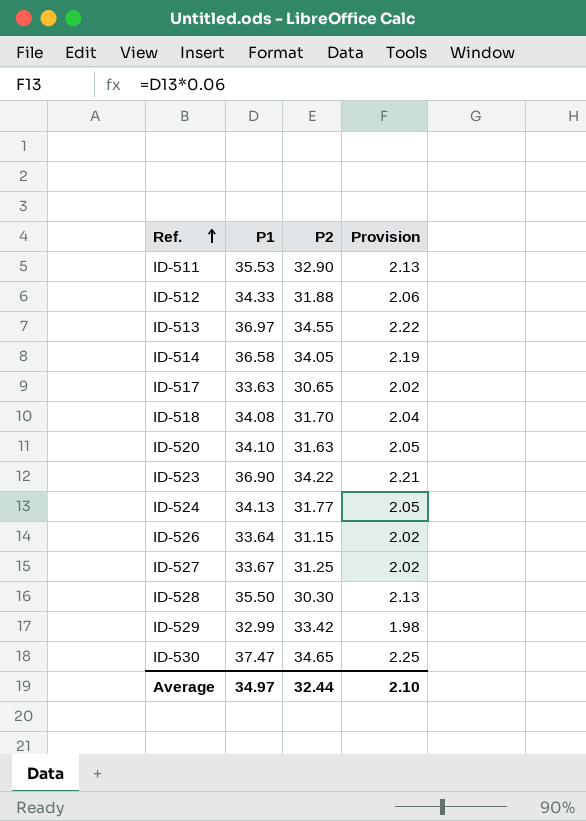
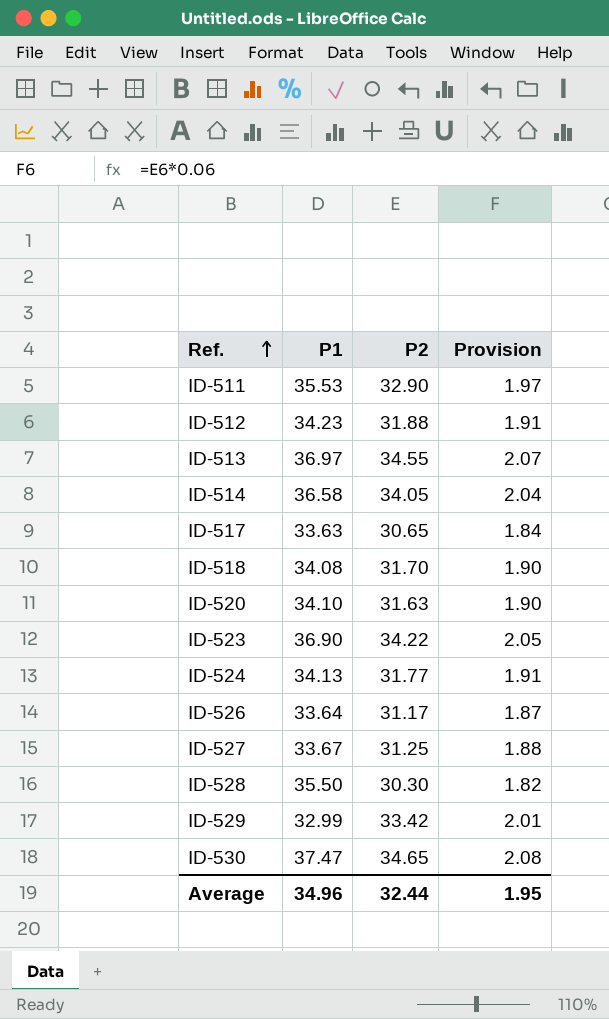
column Provision | formula: [P1] * 0.06 -> [P2] * 0.06
ID-512 | P1: 34.33 -> 34.23
ID-526 | P2: 31.15 -> 31.17
Average | P1: 34.97 -> 34.96
Average | Provision: 2.10 -> 1.95

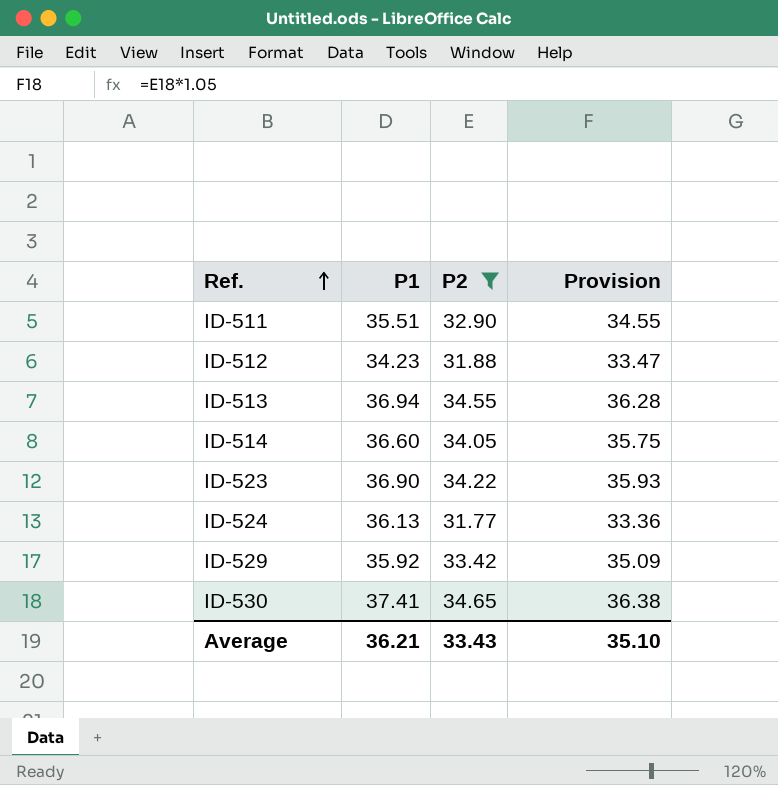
filter: none -> P2 >= 31.77
column Provision | formula: [P2] * 0.06 -> [P2] * 1.05
ID-511 | P1: 35.53 -> 35.51
ID-513 | P1: 36.97 -> 36.94
ID-514 | P1: 36.58 -> 36.60
ID-524 | P1: 34.13 -> 36.13
ID-529 | P1: 32.99 -> 35.92
ID-530 | P1: 37.47 -> 37.41
Average | P1: 34.96 -> 36.21
Average | P2: 32.44 -> 33.43
Average | Provision: 1.95 -> 35.10

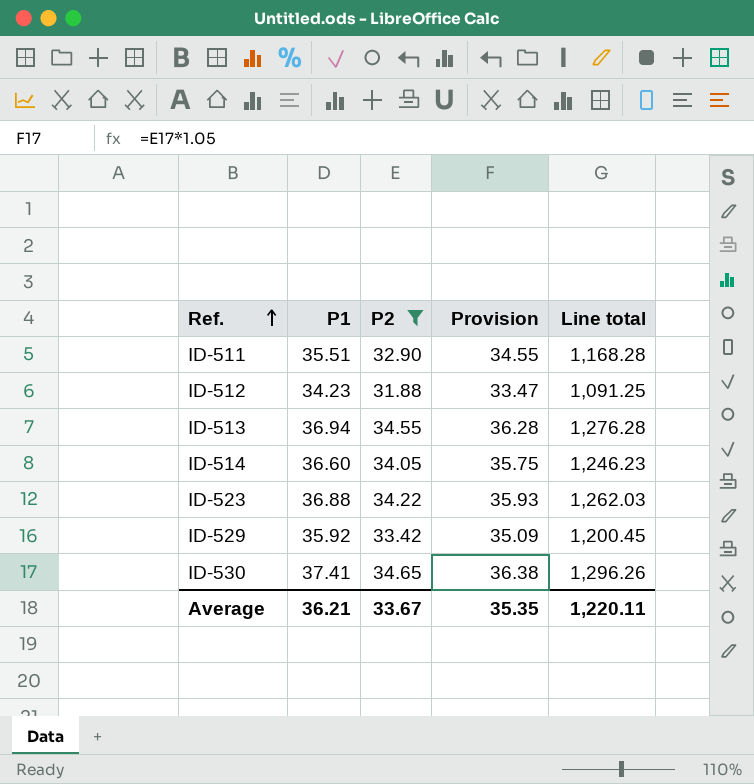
column Line total | formula: none -> [P1] * [P2]
row ID-524: 36.13 | 31.77 | 33.36 -> none
ID-523 | P1: 36.90 -> 36.88
Average | P2: 33.43 -> 33.67
Average | Provision: 35.10 -> 35.35

